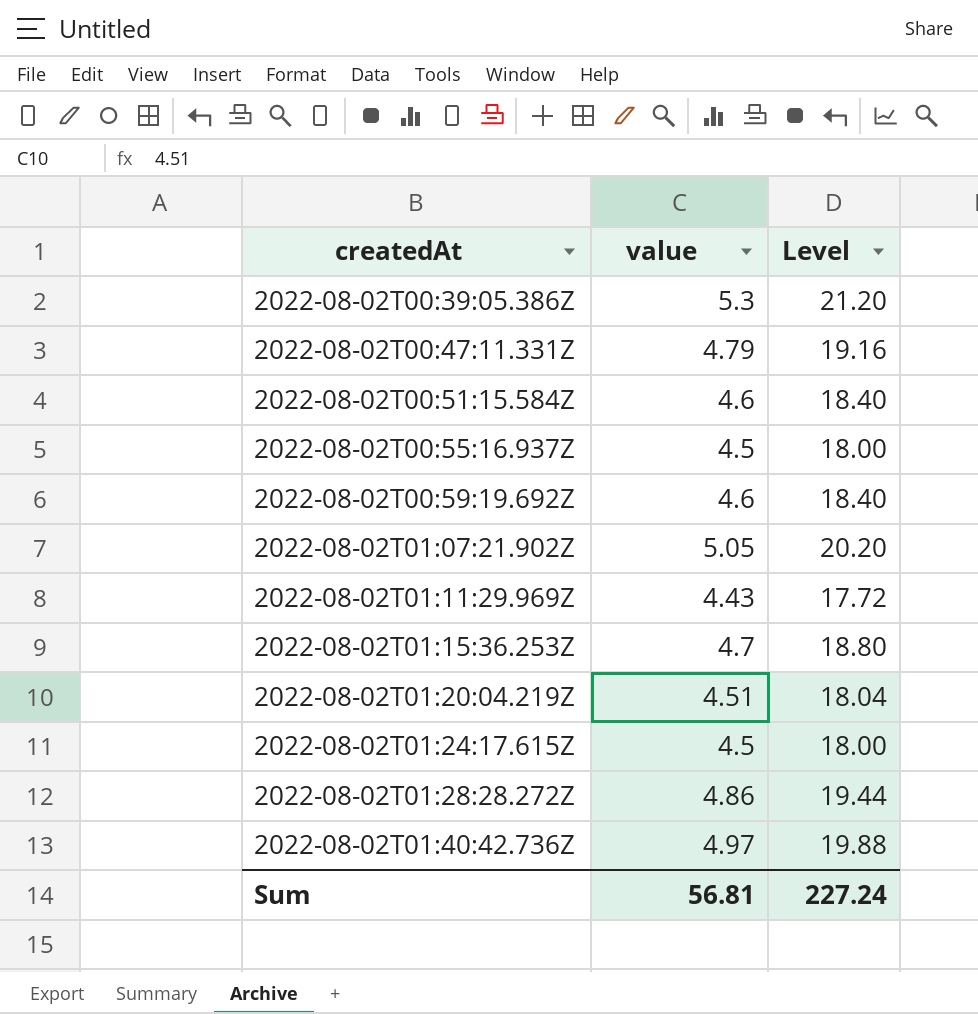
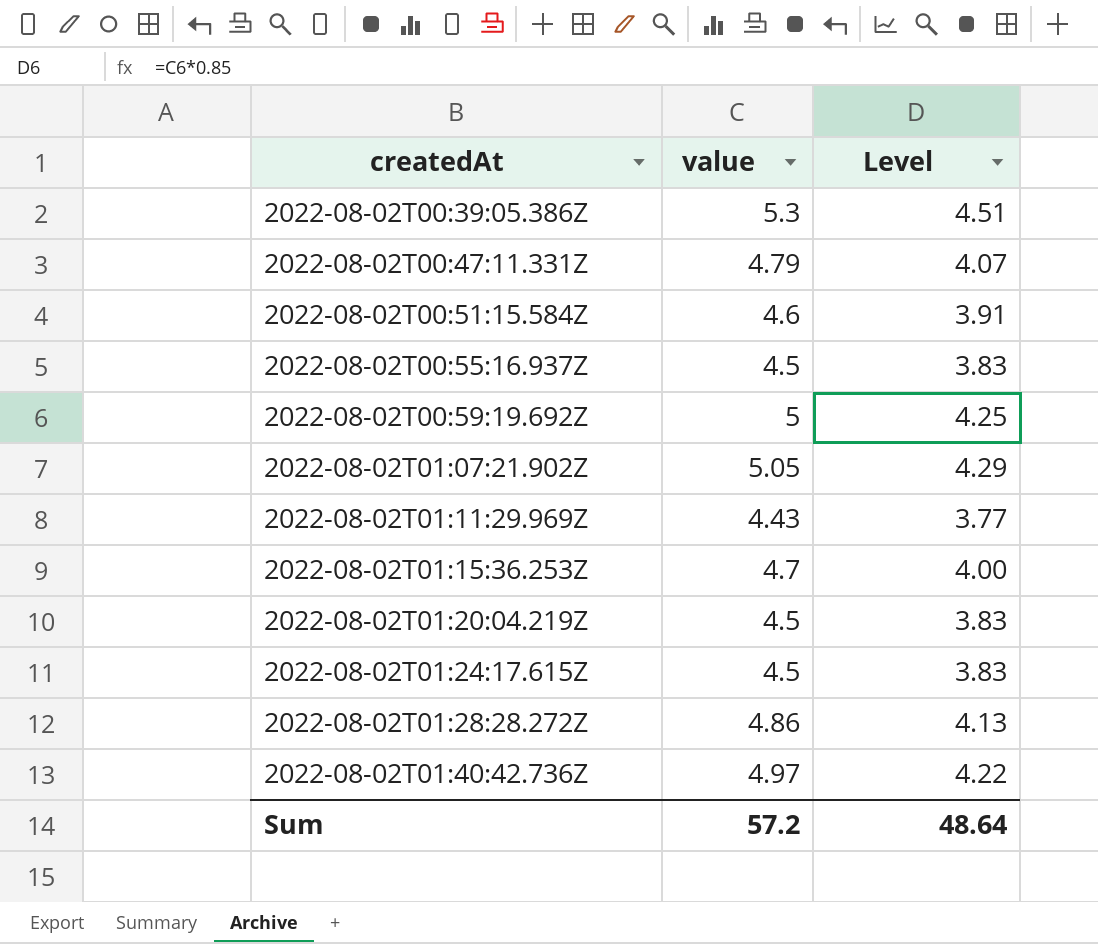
column Level | formula: [value] * 4 -> [value] * 0.85
2022-08-02T00:59:19.692Z | value: 4.6 -> 5
2022-08-02T01:20:04.219Z | value: 4.51 -> 4.5
Sum | value: 56.81 -> 57.2
Sum | Level: 227.24 -> 48.64

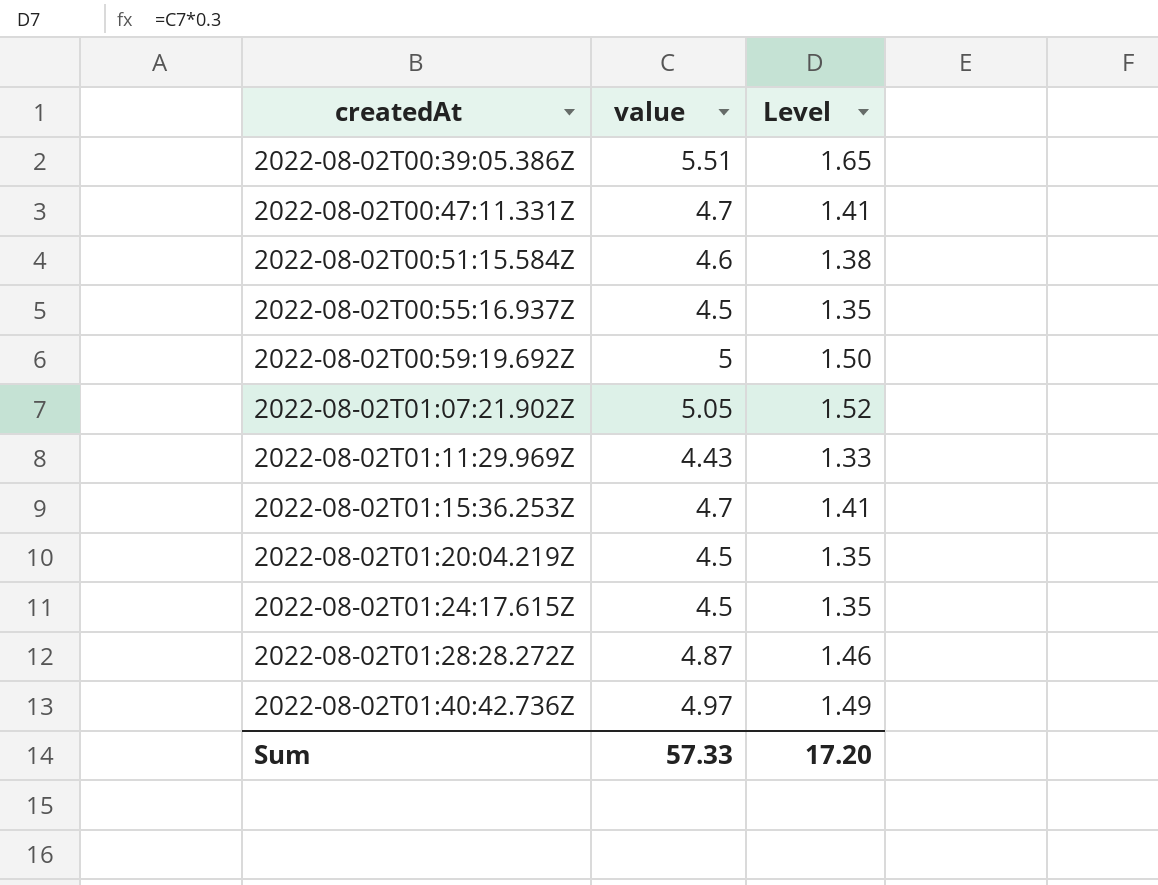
column Level | formula: [value] * 0.85 -> [value] * 0.3
2022-08-02T00:39:05.386Z | value: 5.3 -> 5.51
2022-08-02T00:47:11.331Z | value: 4.79 -> 4.7
2022-08-02T01:28:28.272Z | value: 4.86 -> 4.87
Sum | value: 57.2 -> 57.33
Sum | Level: 48.64 -> 17.20

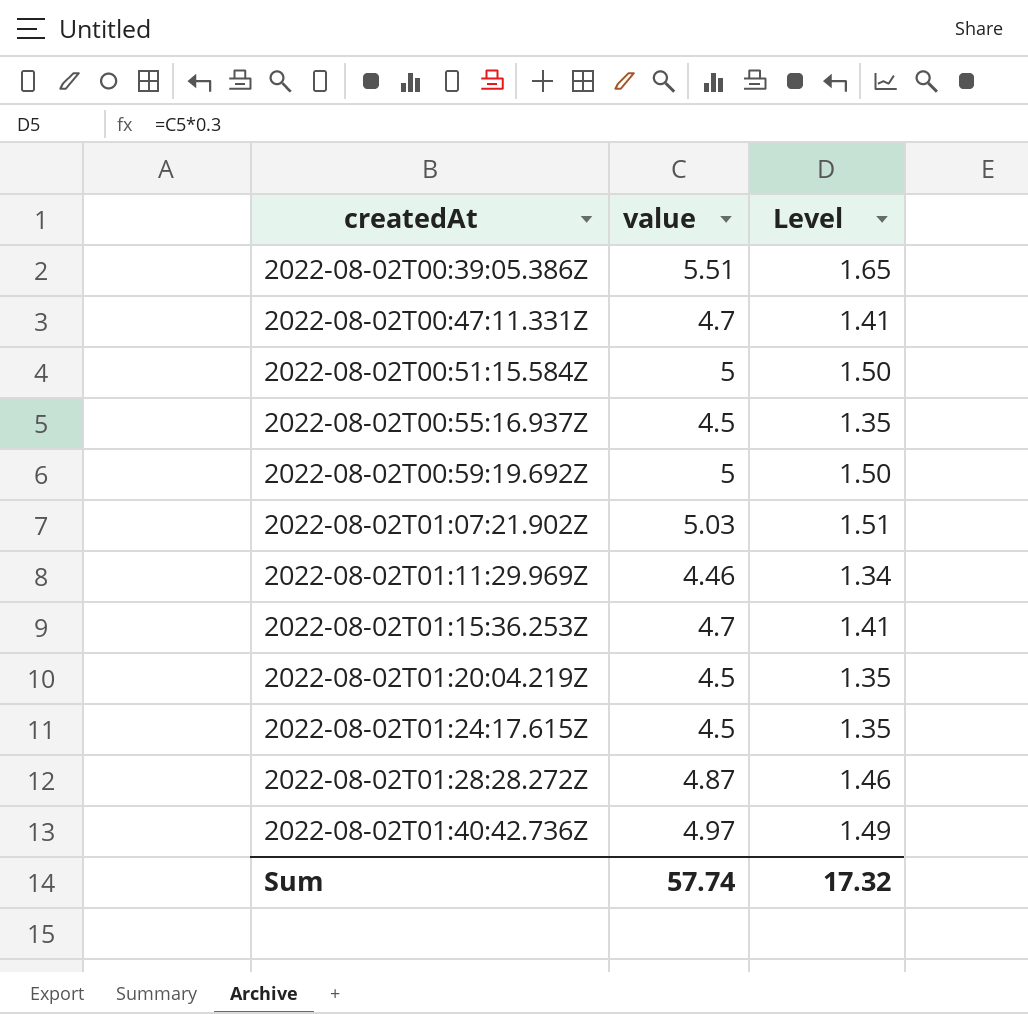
2022-08-02T00:51:15.584Z | value: 4.6 -> 5
2022-08-02T00:51:15.584Z | Level: 1.38 -> 1.50
2022-08-02T01:07:21.902Z | value: 5.05 -> 5.03
2022-08-02T01:07:21.902Z | Level: 1.52 -> 1.51
2022-08-02T01:11:29.969Z | value: 4.43 -> 4.46
2022-08-02T01:11:29.969Z | Level: 1.33 -> 1.34
Sum | value: 57.33 -> 57.74
Sum | Level: 17.20 -> 17.32

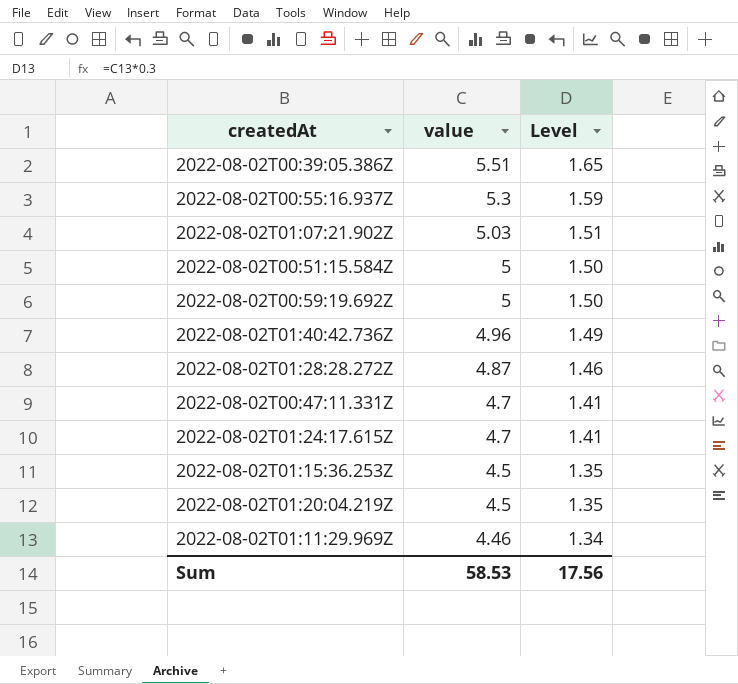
row order: createdAt ascending -> value descending
2022-08-02T00:55:16.937Z | value: 4.5 -> 5.3
2022-08-02T00:55:16.937Z | Level: 1.35 -> 1.59
2022-08-02T01:40:42.736Z | value: 4.97 -> 4.96
2022-08-02T01:24:17.615Z | value: 4.5 -> 4.7
2022-08-02T01:24:17.615Z | Level: 1.35 -> 1.41
2022-08-02T01:15:36.253Z | value: 4.7 -> 4.5
2022-08-02T01:15:36.253Z | Level: 1.41 -> 1.35
Sum | value: 57.74 -> 58.53
Sum | Level: 17.32 -> 17.56

